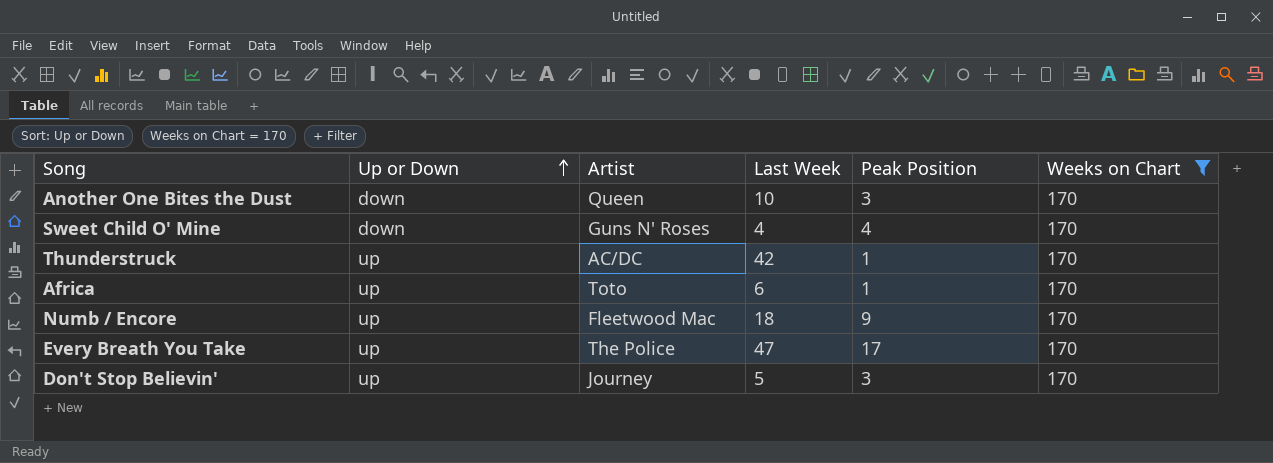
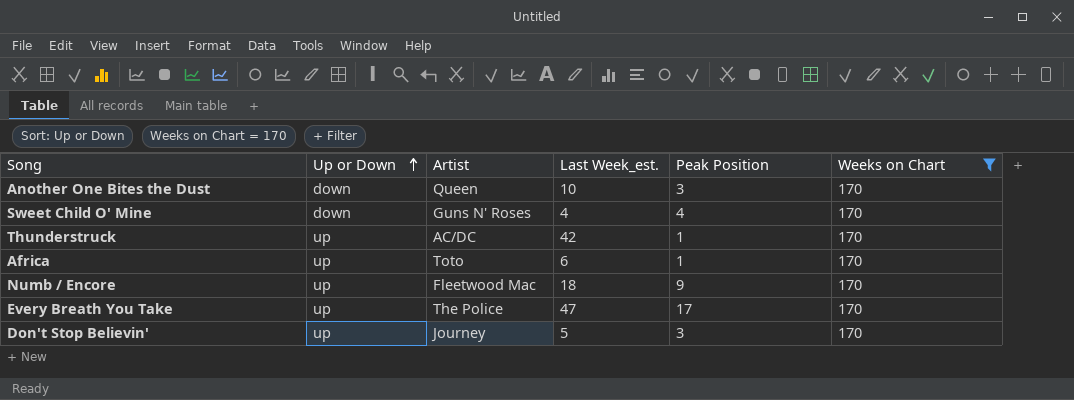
column name: Last Week -> Last Week_est.

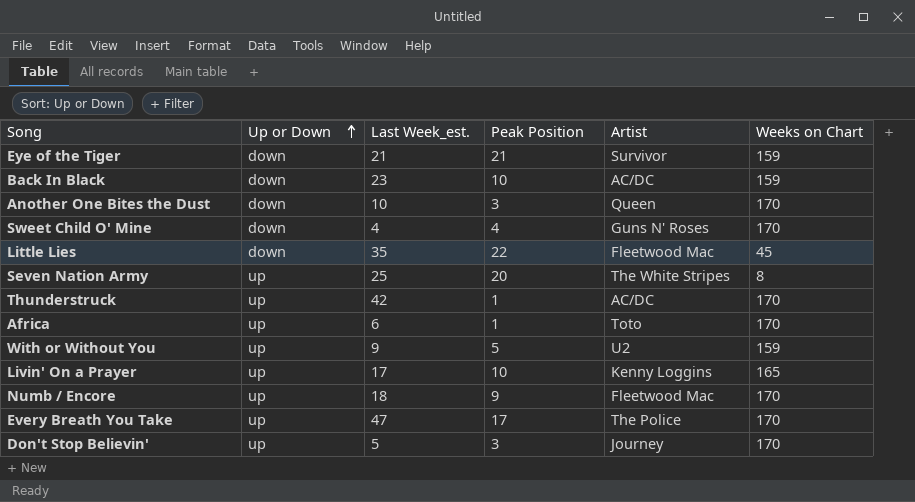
filter: Weeks on Chart = 170 -> none
column Artist | position: 3 -> 5

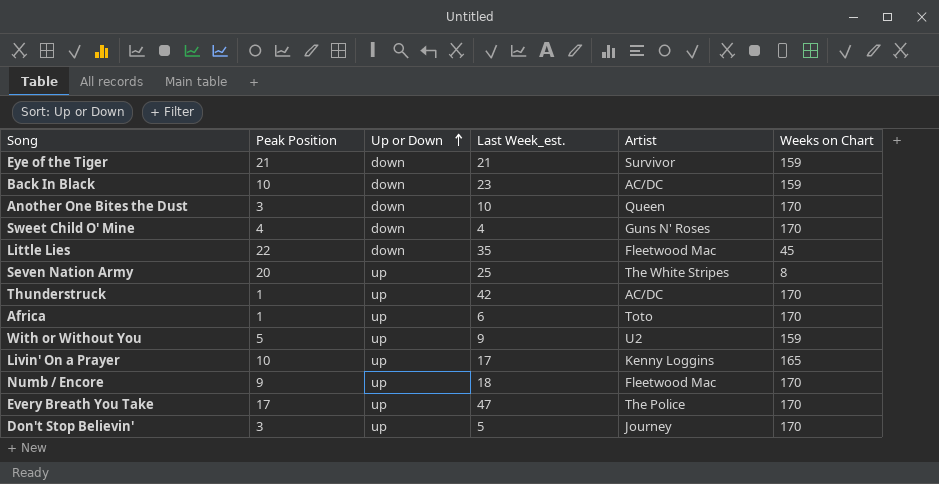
column Peak Position | position: 4 -> 2

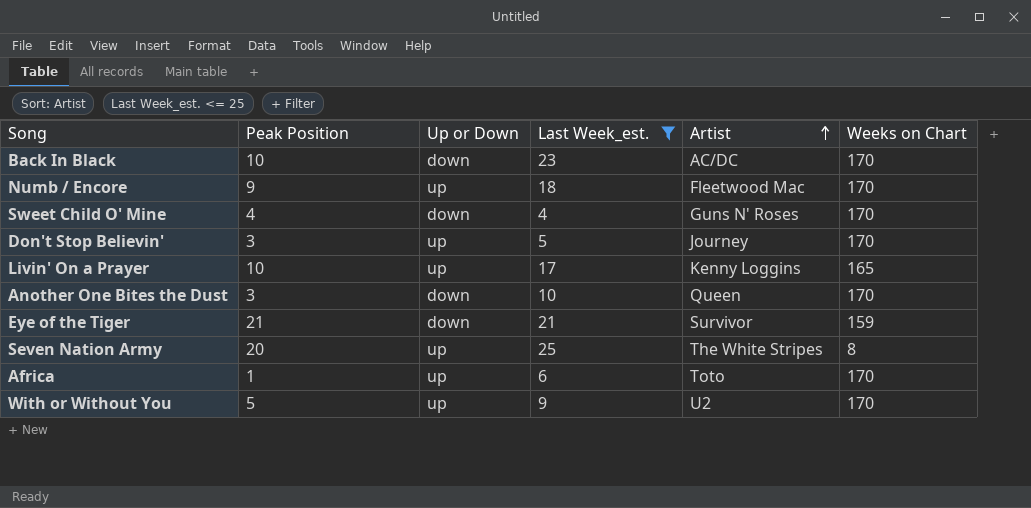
filter: none -> Last Week_est. <= 25
row order: Up or Down ascending -> Artist ascending
Back In Black | Weeks on Chart: 159 -> 170
With or Without You | Weeks on Chart: 159 -> 170

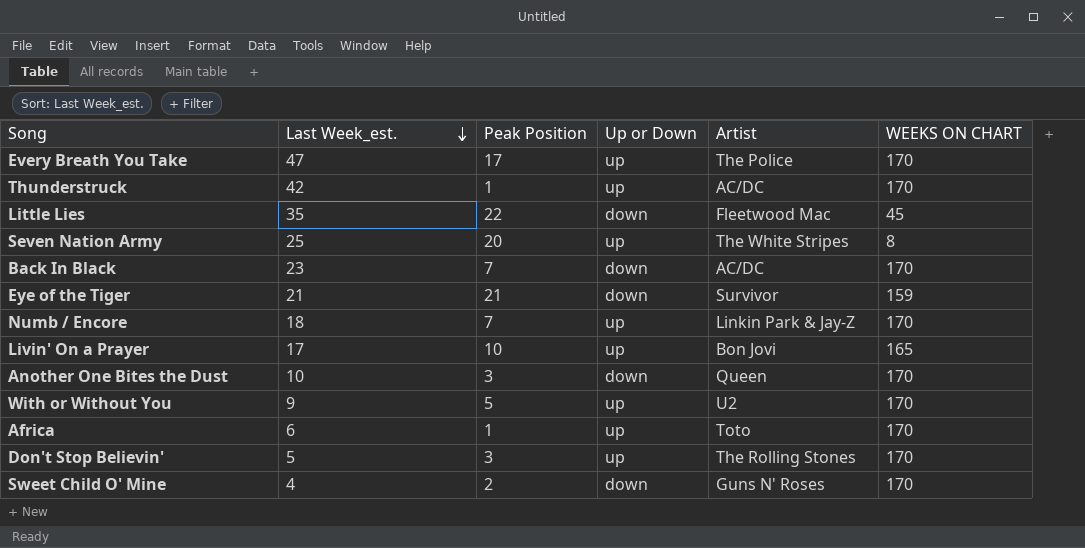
filter: Last Week_est. <= 25 -> none
row order: Artist ascending -> Last Week_est. descending
column Last Week_est. | position: 4 -> 2
column name: Weeks on Chart -> WEEKS ON CHART
Back In Black | Peak Position: 10 -> 7
Numb / Encore | Peak Position: 9 -> 7
Numb / Encore | Artist: Fleetwood Mac -> Linkin Park & Jay-Z
Livin' On a Prayer | Artist: Kenny Loggins -> Bon Jovi
Don't Stop Believin' | Artist: Journey -> The Rolling Stones
Sweet Child O' Mine | Peak Position: 4 -> 2

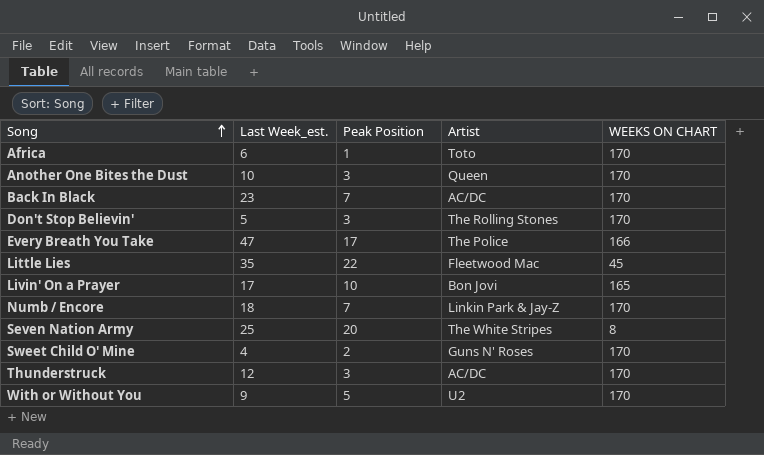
row order: Last Week_est. descending -> Song ascending
column Up or Down | position: 4 -> none
row Eye of the Tiger: 21 | 21 | down | Survivor | 159 -> none
Every Breath You Take | WEEKS ON CHART: 170 -> 166
Thunderstruck | Last Week_est.: 42 -> 12
Thunderstruck | Peak Position: 1 -> 3

